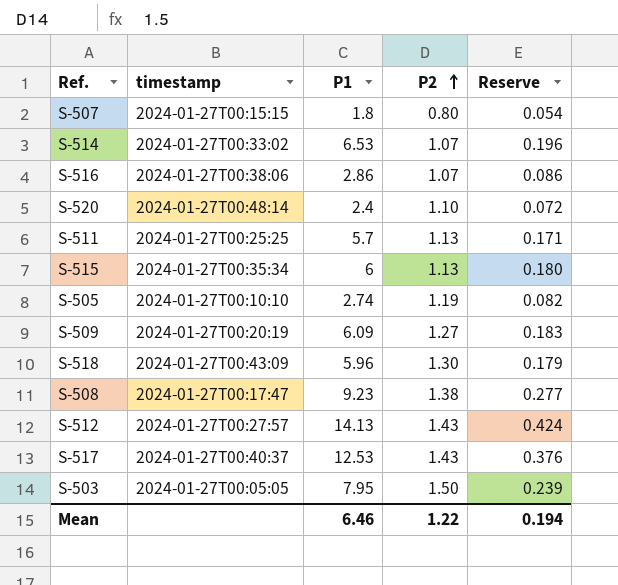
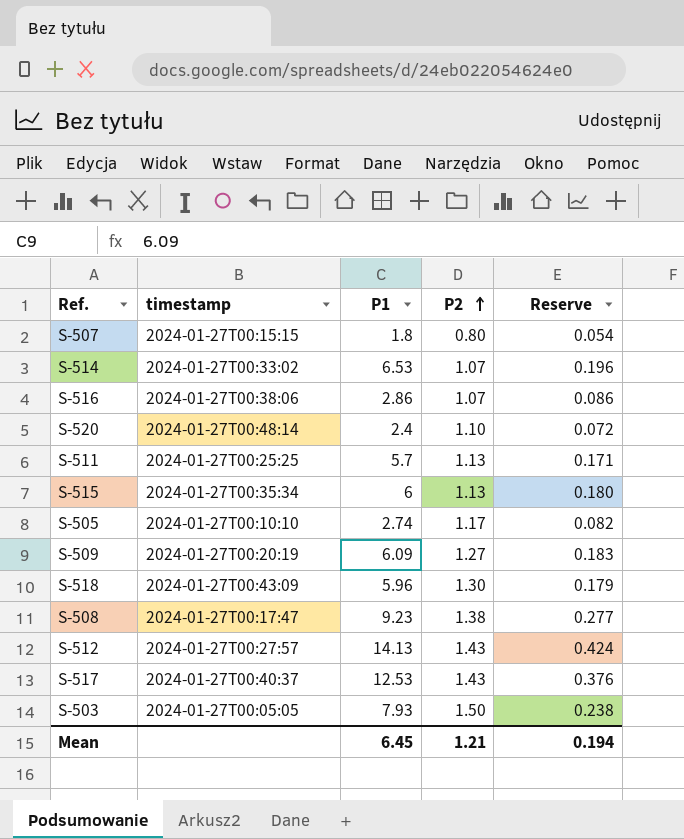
S-505 | P2: 1.19 -> 1.17
S-503 | P1: 7.95 -> 7.93
S-503 | Reserve: 0.239 -> 0.238
Mean | P1: 6.46 -> 6.45
Mean | P2: 1.22 -> 1.21

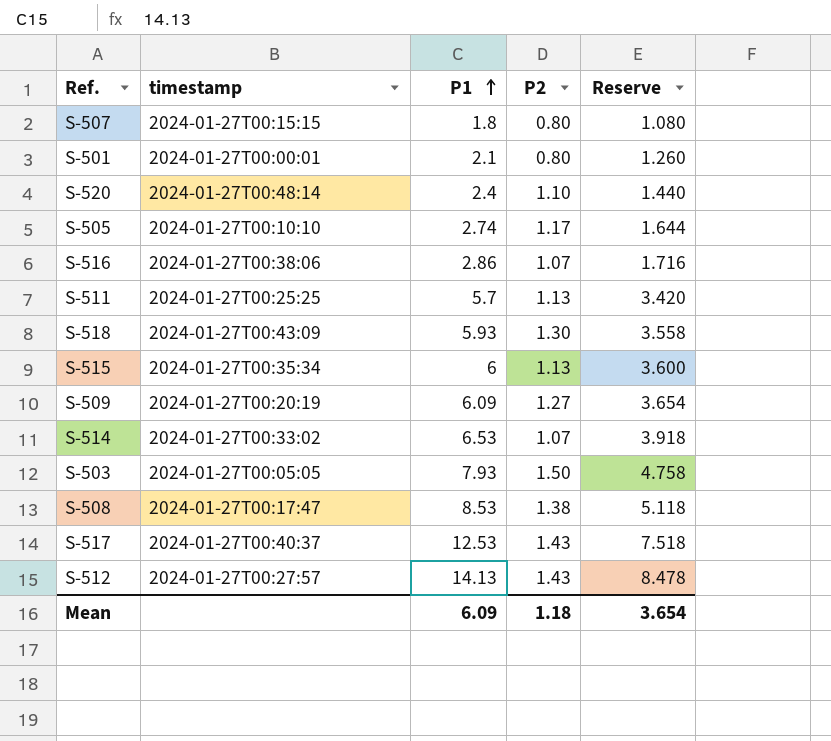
row order: P2 ascending -> P1 ascending
column Reserve | formula: [P1] * 0.03 -> [P1] * 0.6
row S-501: none -> 2024-01-27T00:00:01 | 2.1 | 0.80 | 1.260
S-518 | P1: 5.96 -> 5.93
S-508 | P1: 9.23 -> 8.53
Mean | P1: 6.45 -> 6.09
Mean | P2: 1.21 -> 1.18
Mean | Reserve: 0.194 -> 3.654

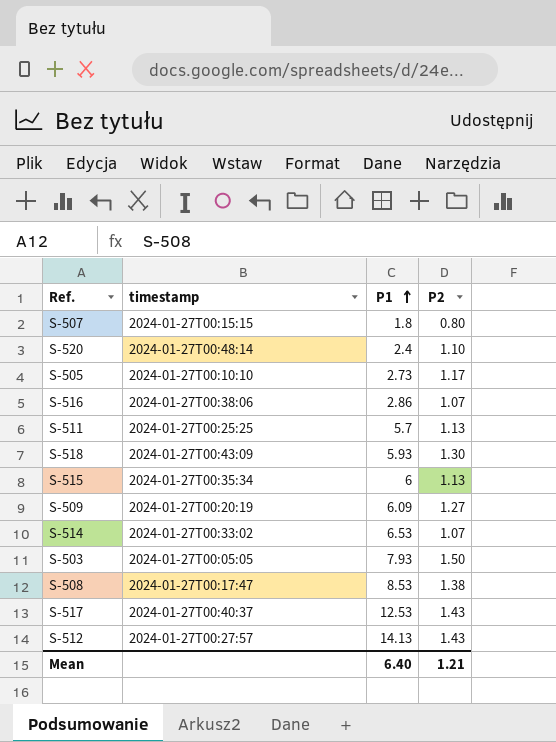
column Reserve | formula: [P1] * 0.6 -> none
row S-501: 2024-01-27T00:00:01 | 2.1 | 0.80 | 1.260 -> none
S-505 | P1: 2.74 -> 2.73
Mean | P1: 6.09 -> 6.40
Mean | P2: 1.18 -> 1.21

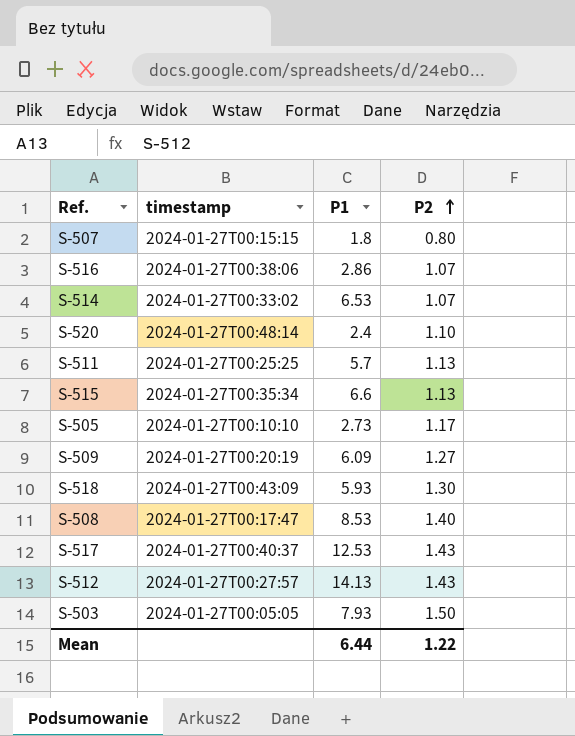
row order: P1 ascending -> P2 ascending
S-515 | P1: 6 -> 6.6
S-508 | P2: 1.38 -> 1.40
Mean | P1: 6.40 -> 6.44
Mean | P2: 1.21 -> 1.22

